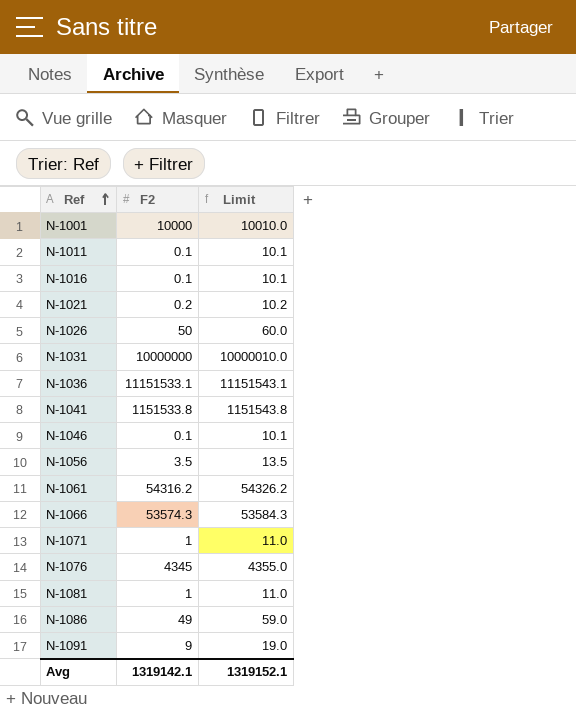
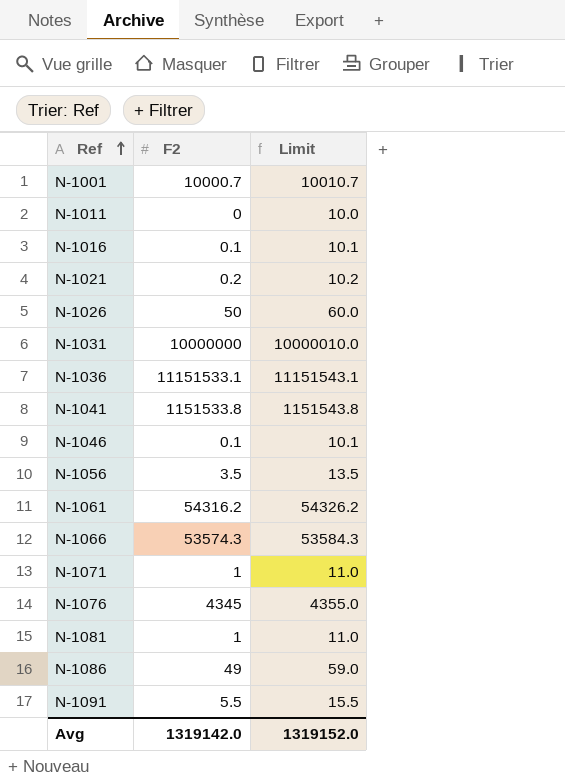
N-1001 | F2: 10000 -> 10000.7
N-1001 | Limit: 10010.0 -> 10010.7
N-1011 | F2: 0.1 -> 0
N-1011 | Limit: 10.1 -> 10.0
N-1091 | F2: 9 -> 5.5
N-1091 | Limit: 19.0 -> 15.5
Avg | F2: 1319142.1 -> 1319142.0
Avg | Limit: 1319152.1 -> 1319152.0

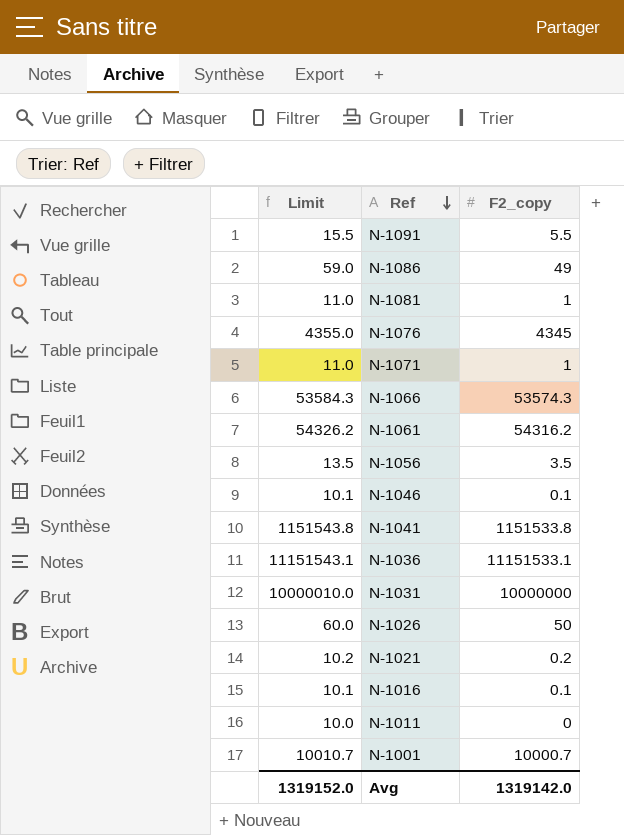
row order: Ref ascending -> Ref descending
column Limit | position: 3 -> 1
column name: F2 -> F2_copy

